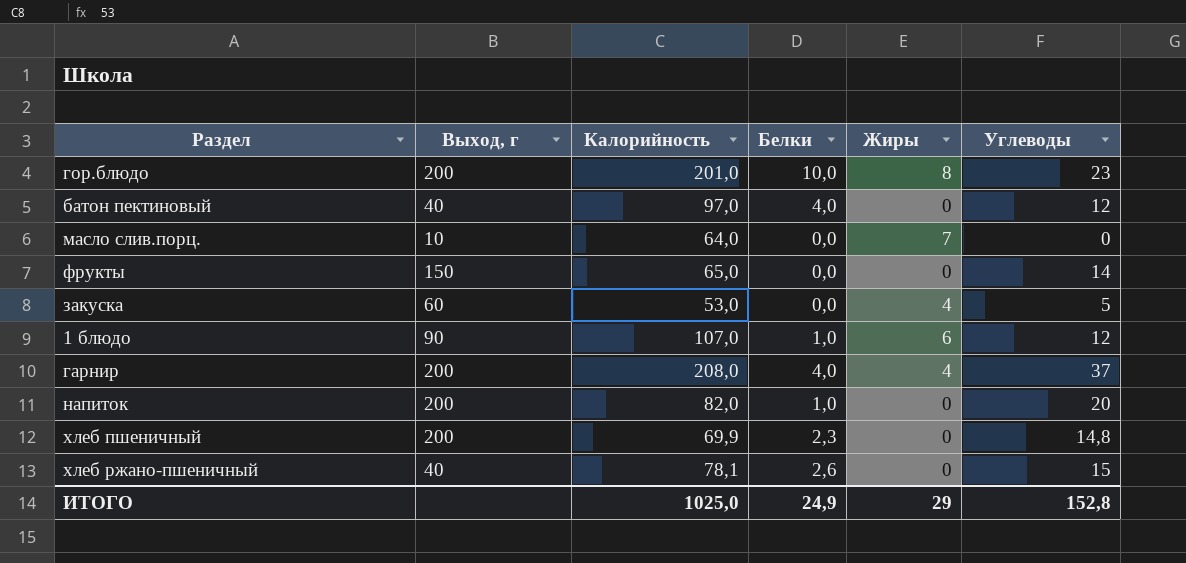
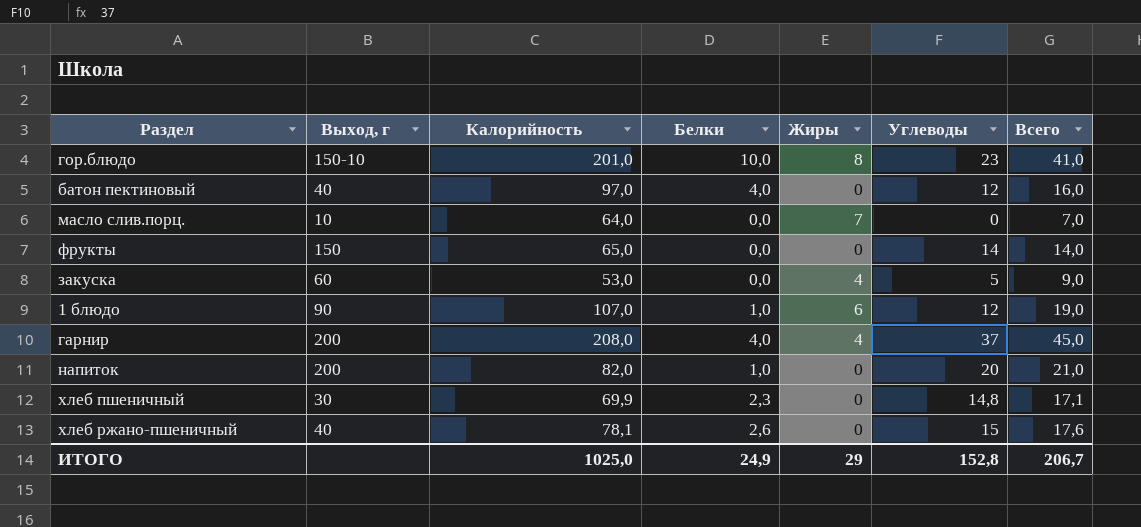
column Всего | formula: none -> [Белки] + [Жиры] + [Углеводы]
гор.блюдо | Выход, г: 200 -> 150-10
хлеб пшеничный | Выход, г: 200 -> 30

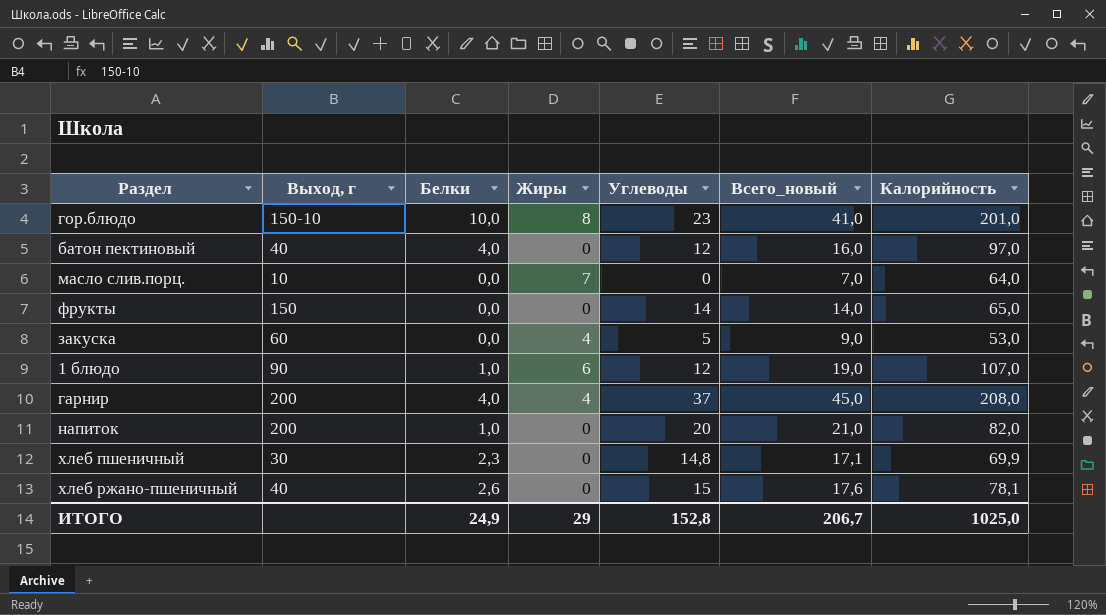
column name: Всего -> Всего_новый
column Калорийность | position: 3 -> 7

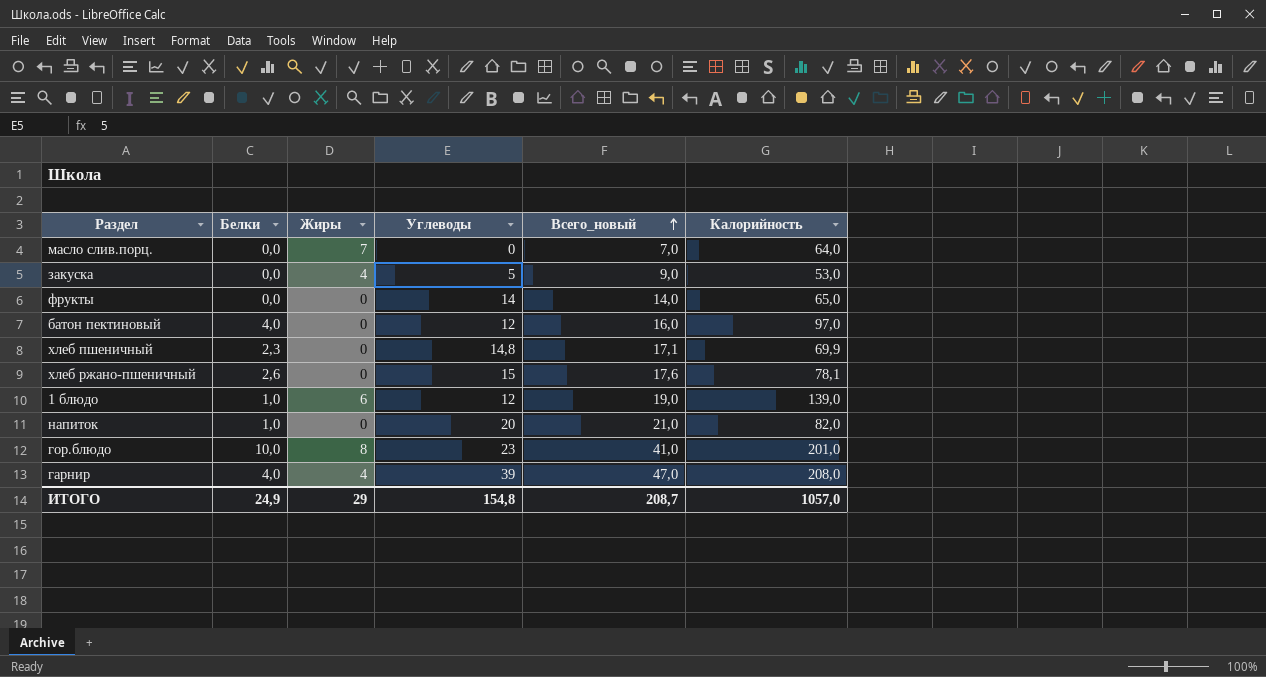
row order: none -> Всего_новый ascending
column Выход, г | position: 2 -> none
1 блюдо | Калорийность: 107,0 -> 139,0
гарнир | Углеводы: 37 -> 39
гарнир | Всего_новый: 45,0 -> 47,0
ИТОГО | Углеводы: 152,8 -> 154,8
ИТОГО | Всего_новый: 206,7 -> 208,7
ИТОГО | Калорийность: 1025,0 -> 1057,0

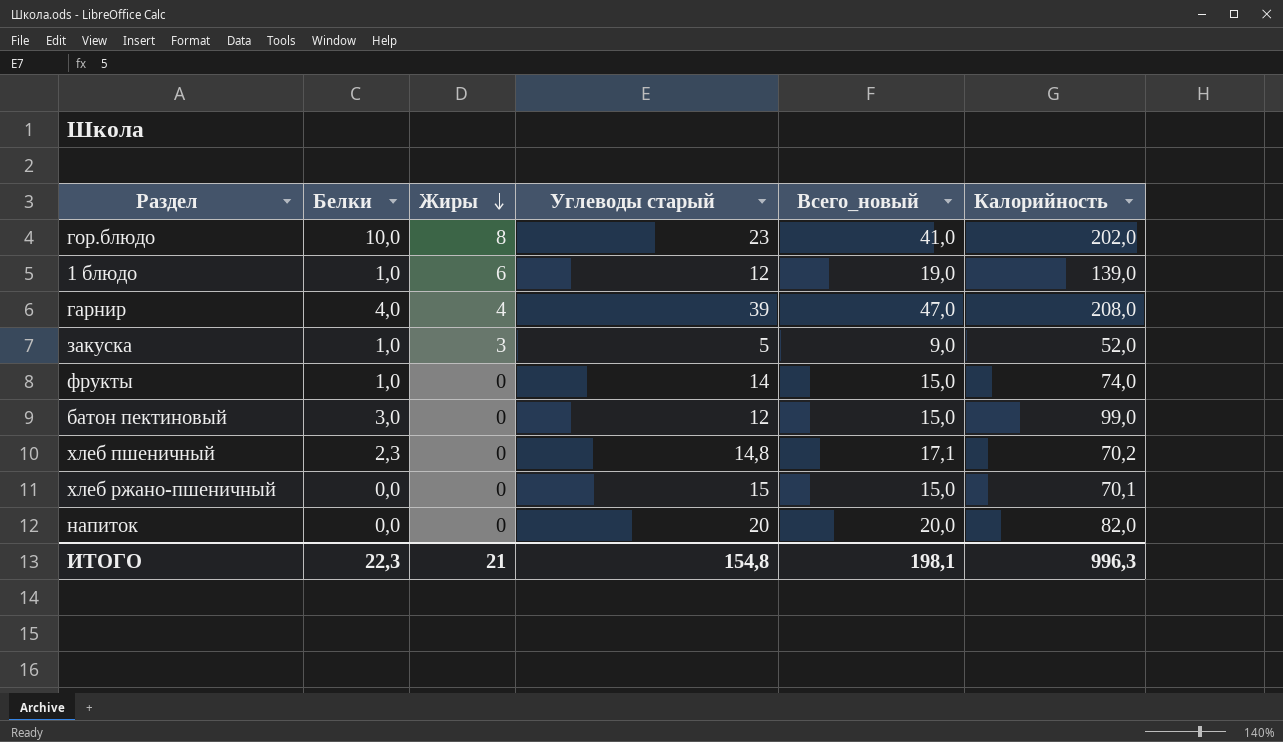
row order: Всего_новый ascending -> Жиры descending
column name: Углеводы -> Углеводы старый
row масло слив.порц.: 0,0 | 7 | 0 | 7,0 | 64,0 -> none
гор.блюдо | Калорийность: 201,0 -> 202,0
закуска | Белки: 0,0 -> 1,0
закуска | Жиры: 4 -> 3
закуска | Калорийность: 53,0 -> 52,0
фрукты | Белки: 0,0 -> 1,0
фрукты | Всего_новый: 14,0 -> 15,0
фрукты | Калорийность: 65,0 -> 74,0
батон пектиновый | Белки: 4,0 -> 3,0
батон пектиновый | Всего_новый: 16,0 -> 15,0
батон пектиновый | Калорийность: 97,0 -> 99,0
хлеб пшеничный | Калорийность: 69,9 -> 70,2
хлеб ржано-пшеничный | Белки: 2,6 -> 0,0
хлеб ржано-пшеничный | Всего_новый: 17,6 -> 15,0
хлеб ржано-пшеничный | Калорийность: 78,1 -> 70,1
напиток | Белки: 1,0 -> 0,0
напиток | Всего_новый: 21,0 -> 20,0
ИТОГО | Белки: 24,9 -> 22,3
ИТОГО | Жиры: 29 -> 21
ИТОГО | Всего_новый: 208,7 -> 198,1
ИТОГО | Калорийность: 1057,0 -> 996,3

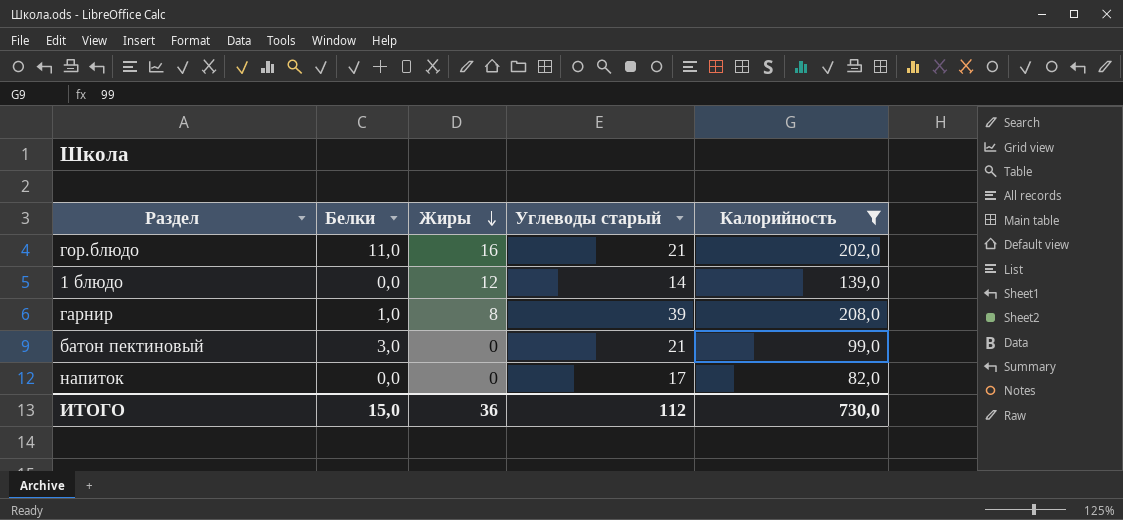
filter: none -> Калорийность >= 82,0
column Всего_новый | formula: [Белки] + [Жиры] + [Углеводы старый] -> none
гор.блюдо | Белки: 10,0 -> 11,0
гор.блюдо | Жиры: 8 -> 16
гор.блюдо | Углеводы старый: 23 -> 21
1 блюдо | Белки: 1,0 -> 0,0
1 блюдо | Жиры: 6 -> 12
1 блюдо | Углеводы старый: 12 -> 14
гарнир | Белки: 4,0 -> 1,0
гарнир | Жиры: 4 -> 8
батон пектиновый | Углеводы старый: 12 -> 21
напиток | Углеводы старый: 20 -> 17
ИТОГО | Белки: 22,3 -> 15,0
ИТОГО | Жиры: 21 -> 36
ИТОГО | Углеводы старый: 154,8 -> 112
ИТОГО | Калорийность: 996,3 -> 730,0

